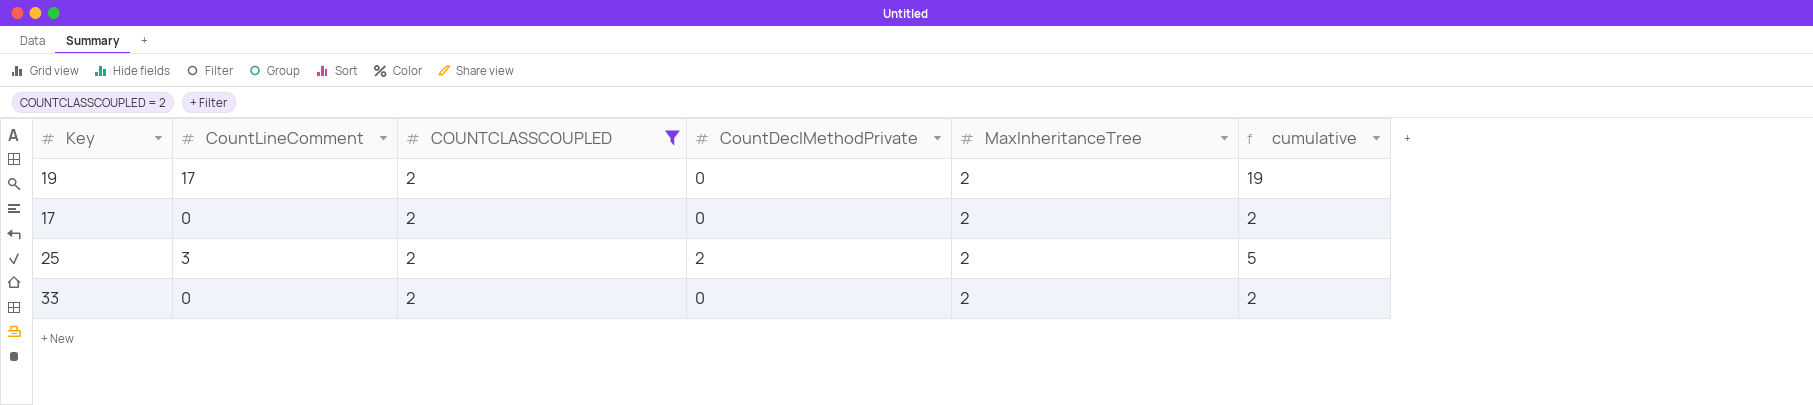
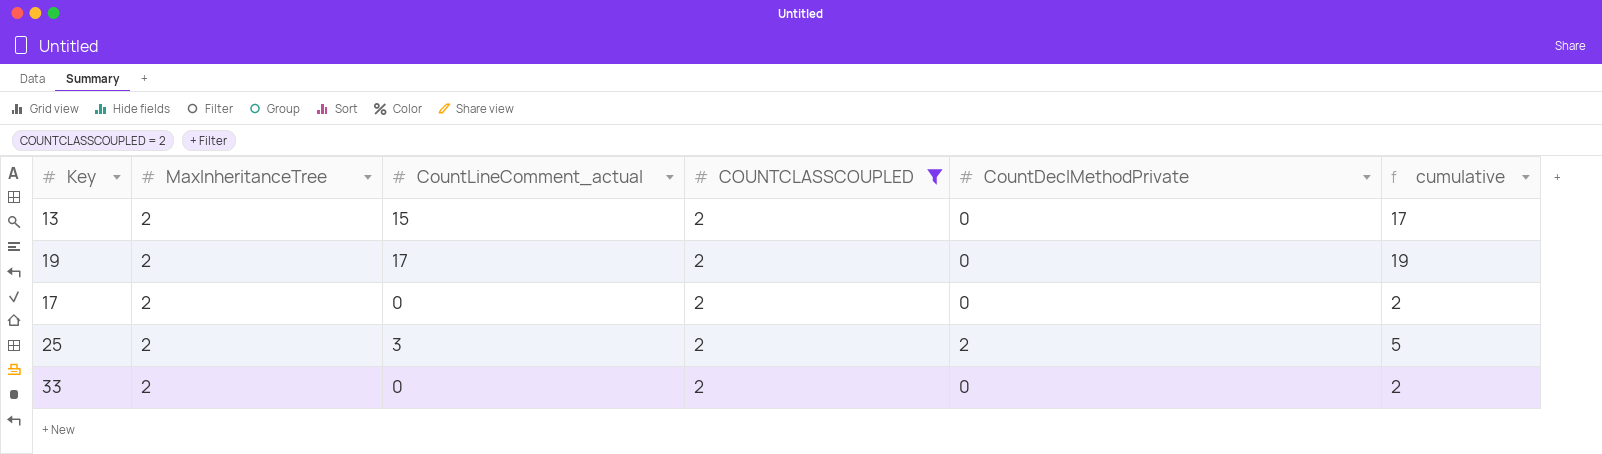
column MaxInheritanceTree | position: 5 -> 2
column name: CountLineComment -> CountLineComment_actual
row 13: none -> 2 | 15 | 2 | 0 | 17

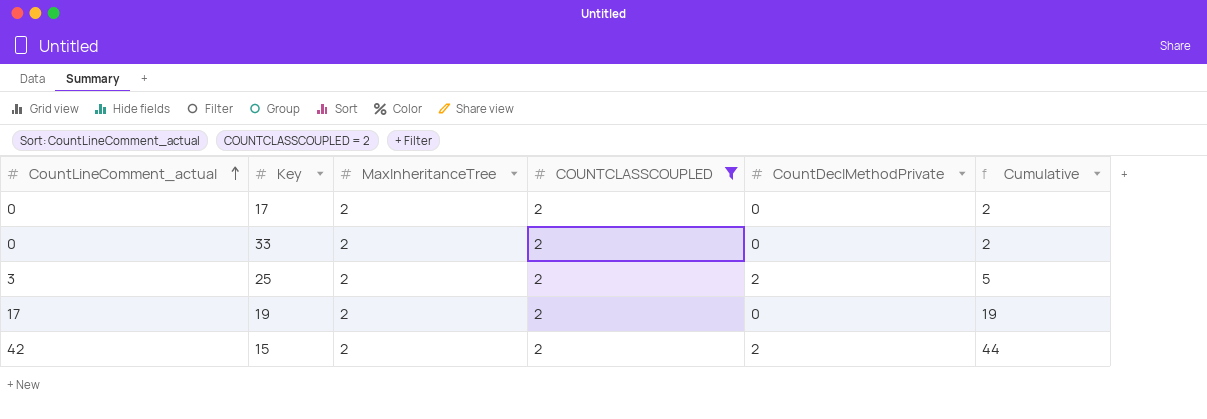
row order: none -> CountLineComment_actual ascending
column CountLineComment_actual | position: 3 -> 1
column name: cumulative -> Cumulative
row 13: 2 | 15 | 2 | 0 | 17 -> none
row 15: none -> 42 | 2 | 2 | 2 | 44

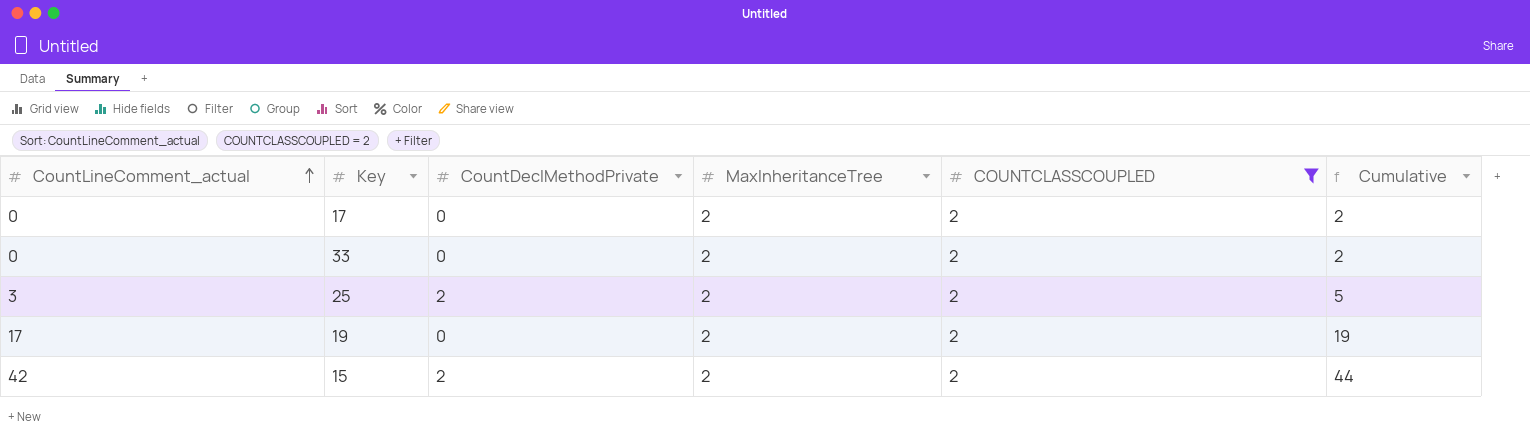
column CountDeclMethodPrivate | position: 5 -> 3

